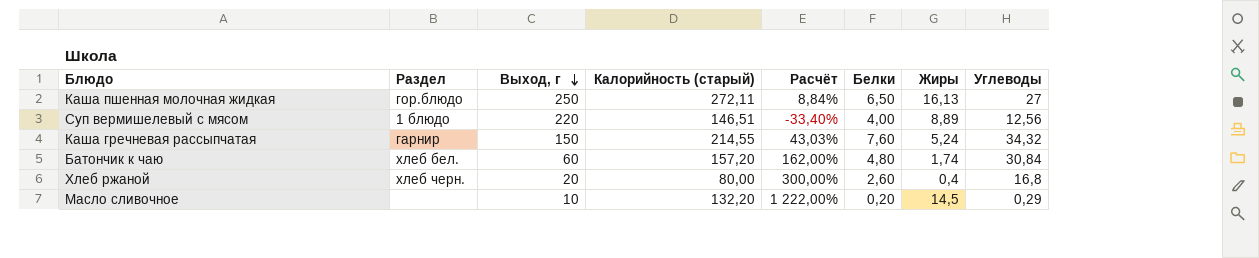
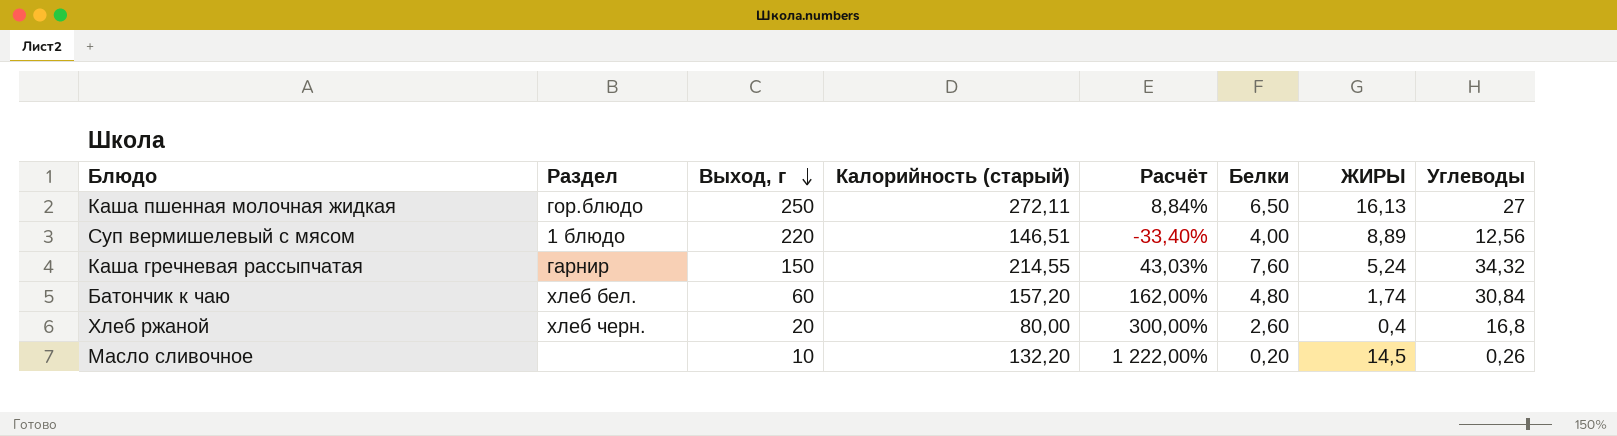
column name: Жиры -> ЖИРЫ
Масло сливочное | Углеводы: 0,29 -> 0,26

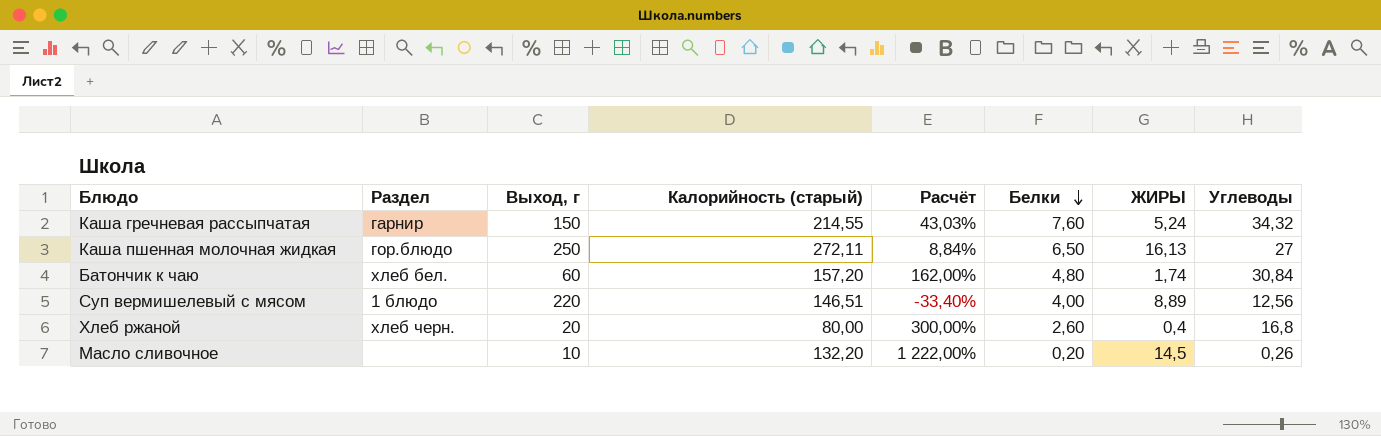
row order: Выход, г descending -> Белки descending

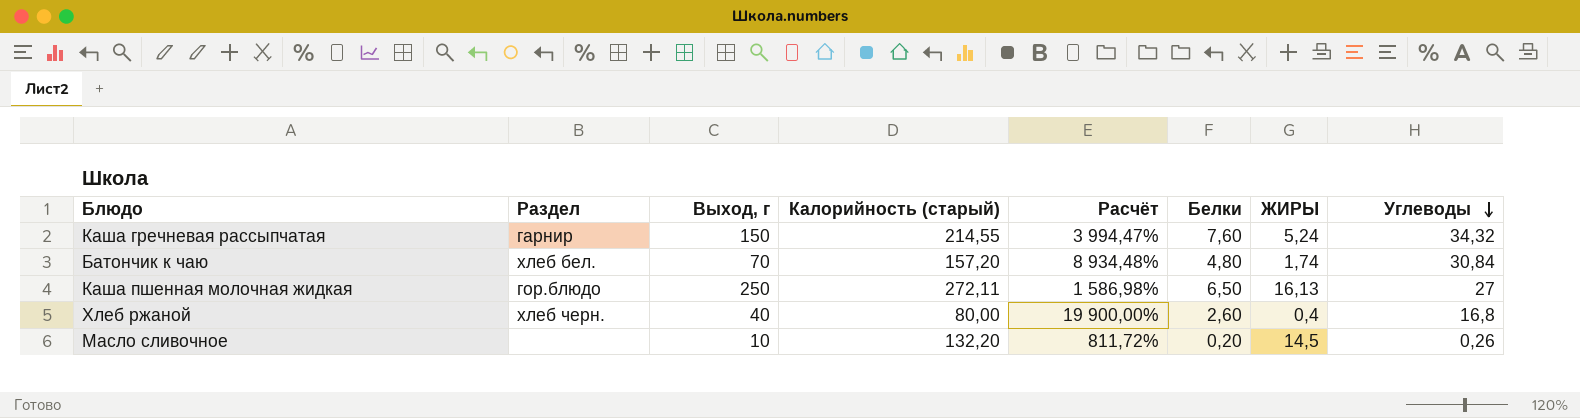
row order: Белки descending -> Углеводы descending
column Расчёт | formula: ([Калорийность (старый)] - [Выход, г]) / [Выход, г] -> ([Калорийность (старый)] - [ЖИРЫ]) / [ЖИРЫ]
row Суп вермишелевый с мясом: 1 блюдо | 220 | 146,51 | -33,40% | 4,00 | 8,89 | 12,56 -> none
Батончик к чаю | Выход, г: 60 -> 70
Хлеб ржаной | Выход, г: 20 -> 40

